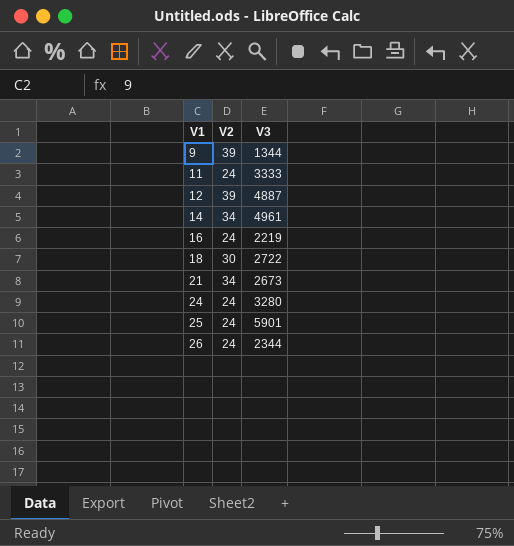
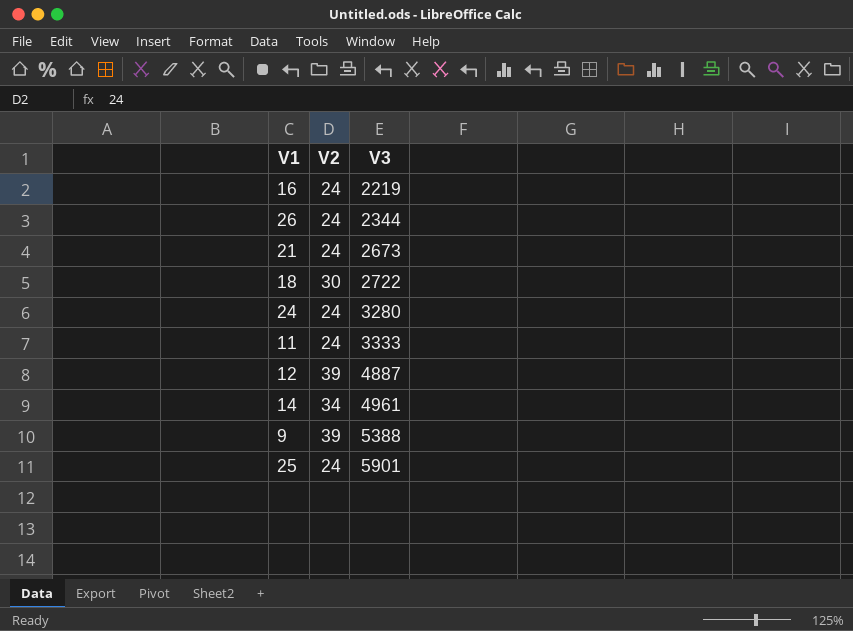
row order: V1 ascending -> V3 ascending
21 | V2: 34 -> 24
9 | V3: 1344 -> 5388

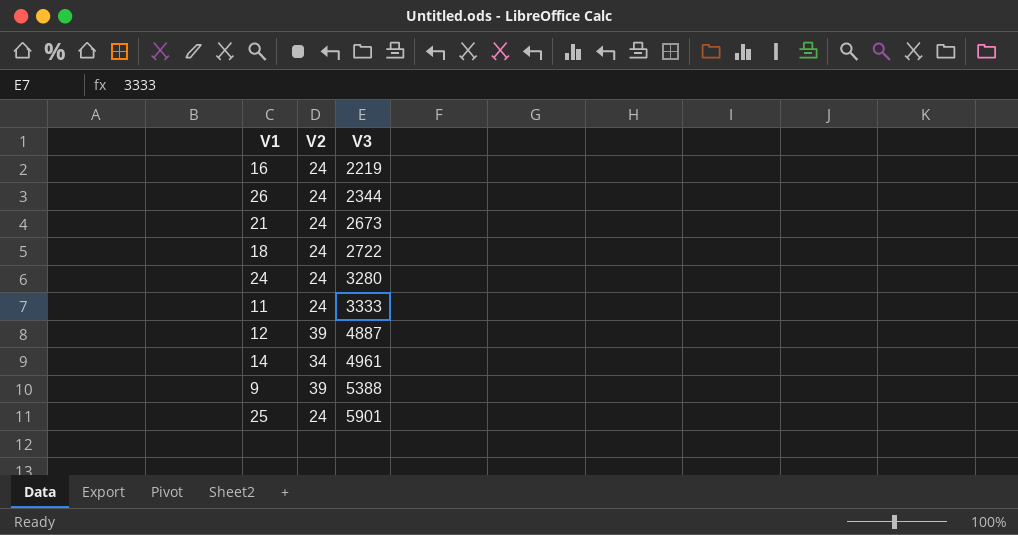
18 | V2: 30 -> 24

